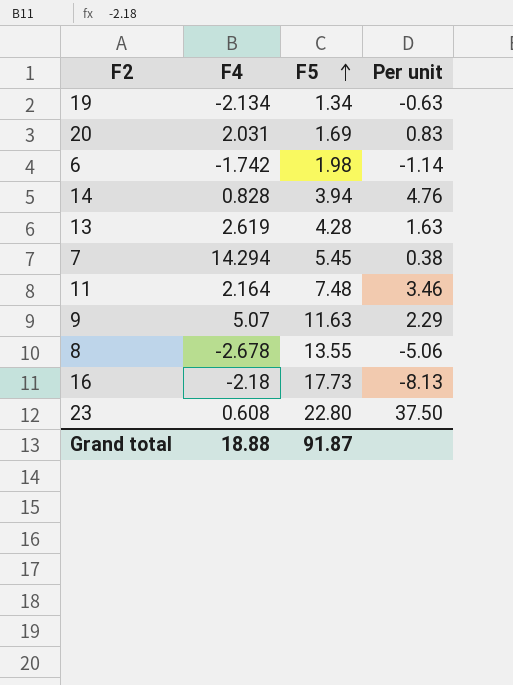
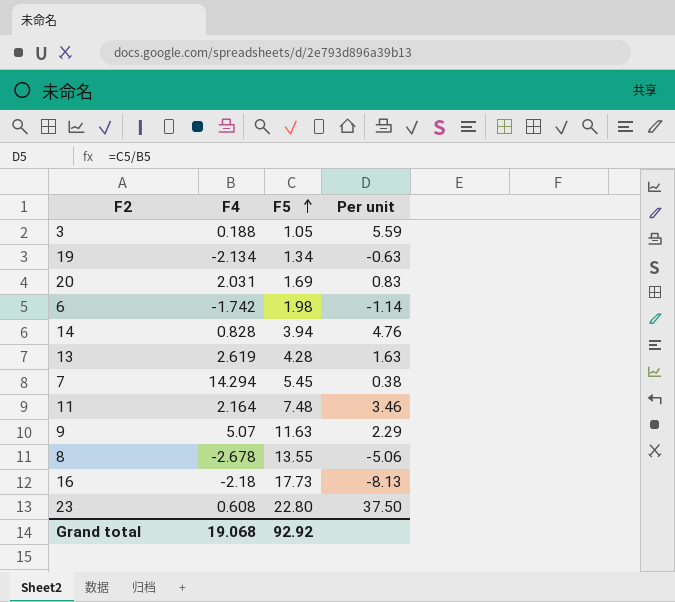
row 3: none -> 0.188 | 1.05 | 5.59
Grand total | F4: 18.88 -> 19.068
Grand total | F5: 91.87 -> 92.92

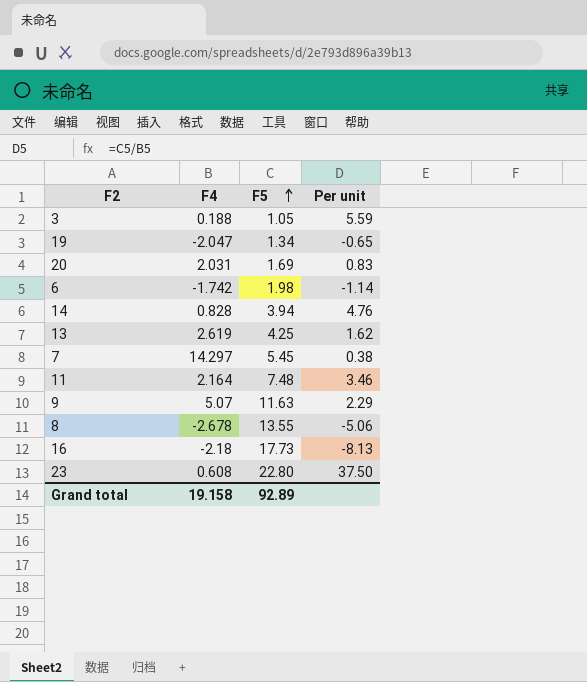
19 | F4: -2.134 -> -2.047
19 | Per unit: -0.63 -> -0.65
13 | F5: 4.28 -> 4.25
13 | Per unit: 1.63 -> 1.62
7 | F4: 14.294 -> 14.297
Grand total | F4: 19.068 -> 19.158
Grand total | F5: 92.92 -> 92.89

